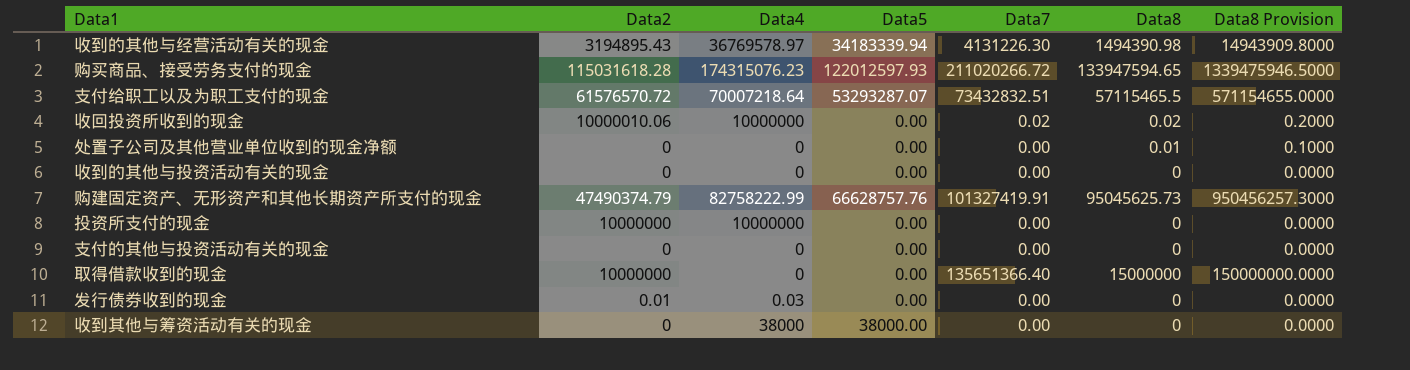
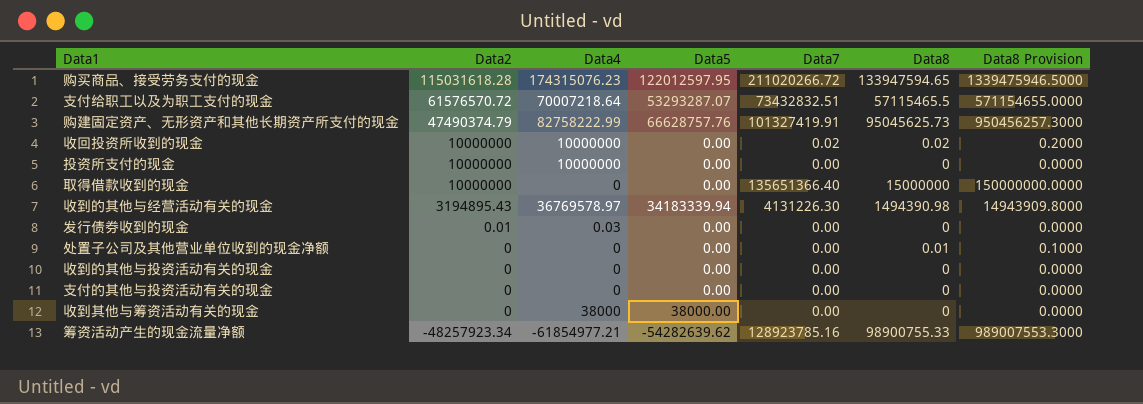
row order: none -> Data2 descending
购买商品、接受劳务支付的现金 | Data5: 122012597.93 -> 122012597.95
收回投资所收到的现金 | Data2: 10000010.06 -> 10000000
row 筹资活动产生的现金流量净额: none -> -48257923.34 | -61854977.21 | -54282639.62 | 128923785.16 | 98900755.33 | 989007553.3000

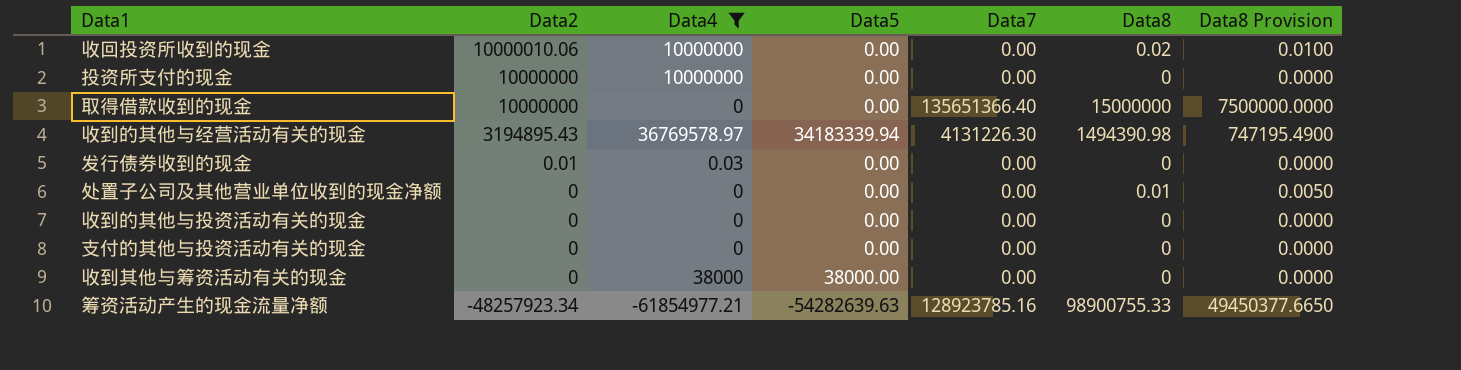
filter: none -> Data4 <= 36769578.97
column Data8 Provision | formula: [Data8] * 10 -> [Data8] * 0.5
收回投资所收到的现金 | Data2: 10000000 -> 10000010.06
收回投资所收到的现金 | Data7: 0.02 -> 0.00
筹资活动产生的现金流量净额 | Data5: -54282639.62 -> -54282639.63

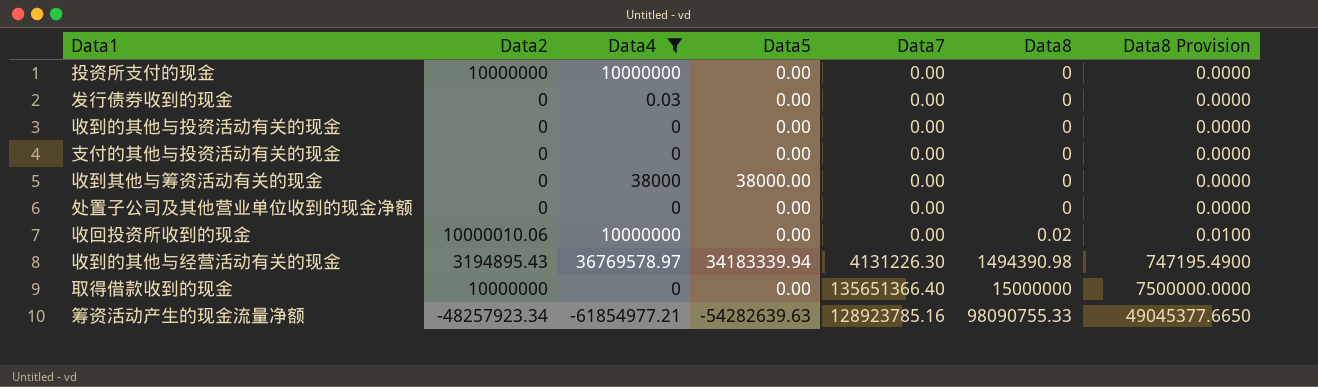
row order: Data2 descending -> Data8 ascending
发行债券收到的现金 | Data2: 0.01 -> 0
处置子公司及其他营业单位收到的现金净额 | Data8: 0.01 -> 0
处置子公司及其他营业单位收到的现金净额 | Data8 Provision: 0.0050 -> 0.0000
筹资活动产生的现金流量净额 | Data8: 98900755.33 -> 98090755.33
筹资活动产生的现金流量净额 | Data8 Provision: 49450377.6650 -> 49045377.6650

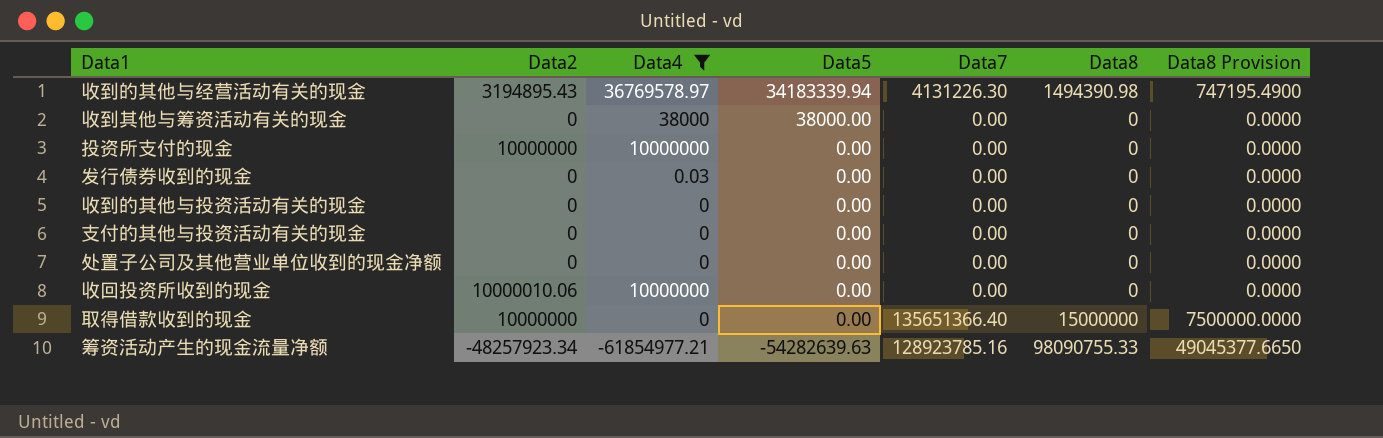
row order: Data8 ascending -> Data5 descending
收回投资所收到的现金 | Data8: 0.02 -> 0
收回投资所收到的现金 | Data8 Provision: 0.0100 -> 0.0000

